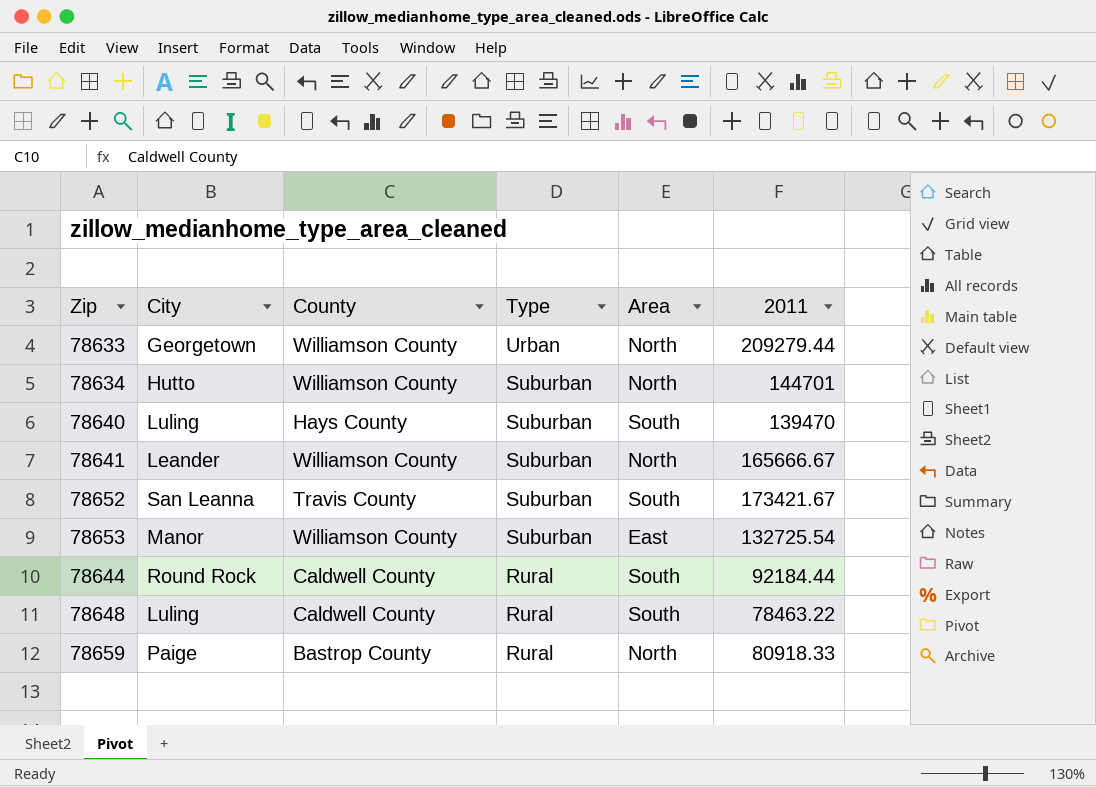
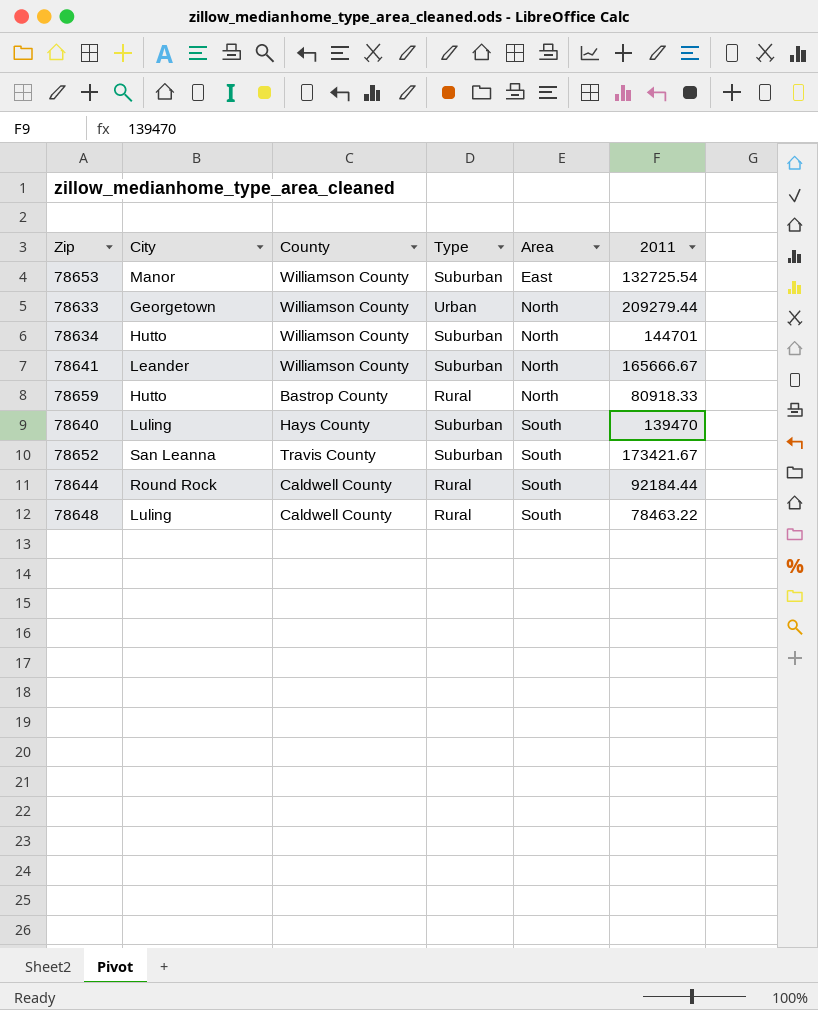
row order: Type descending -> Area ascending
78659 | City: Paige -> Hutto

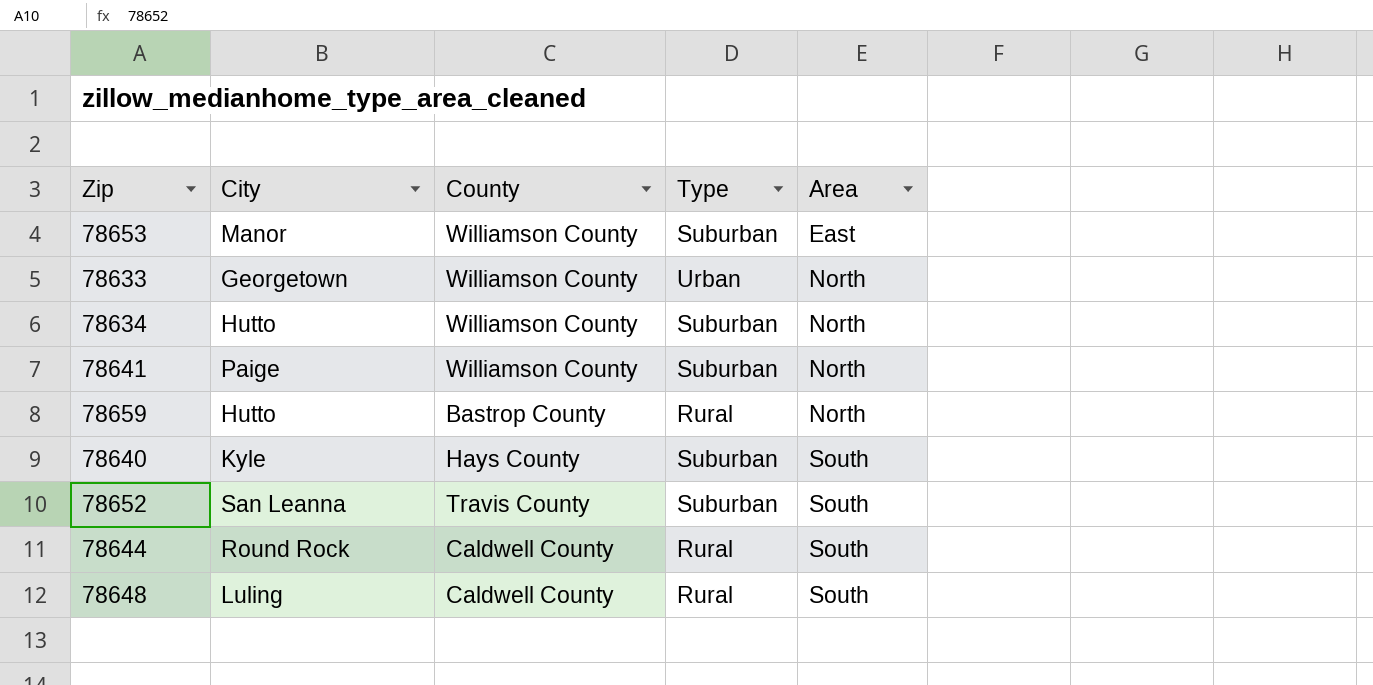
column 2011 | position: 6 -> none
78641 | City: Leander -> Paige
78640 | City: Luling -> Kyle

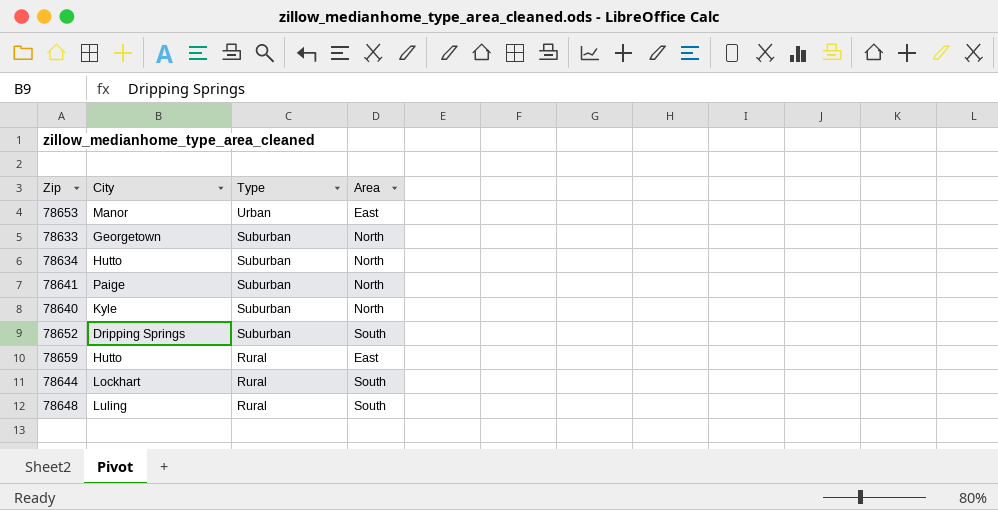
row order: Area ascending -> Type descending
column County | position: 3 -> none
78653 | Type: Suburban -> Urban
78633 | Type: Urban -> Suburban
78640 | Area: South -> North
78652 | City: San Leanna -> Dripping Springs
78659 | Area: North -> East
78644 | City: Round Rock -> Lockhart

